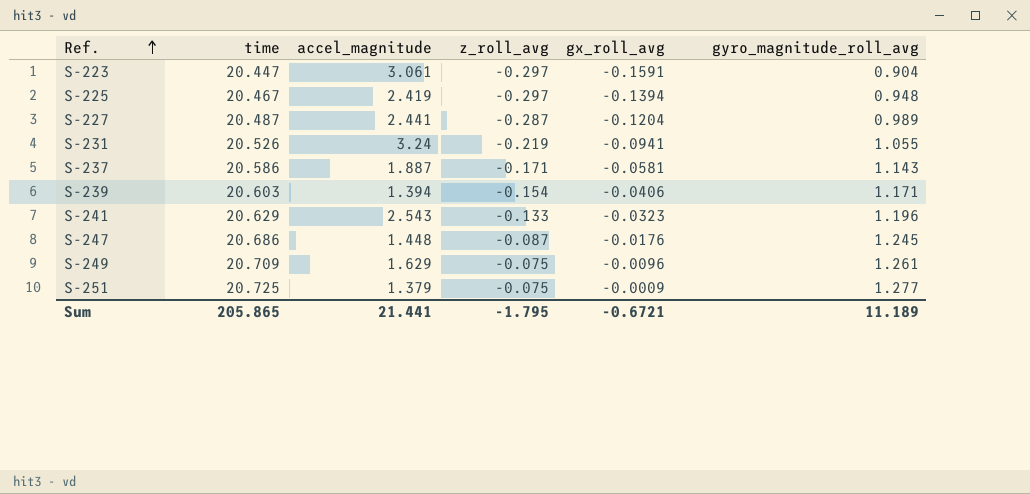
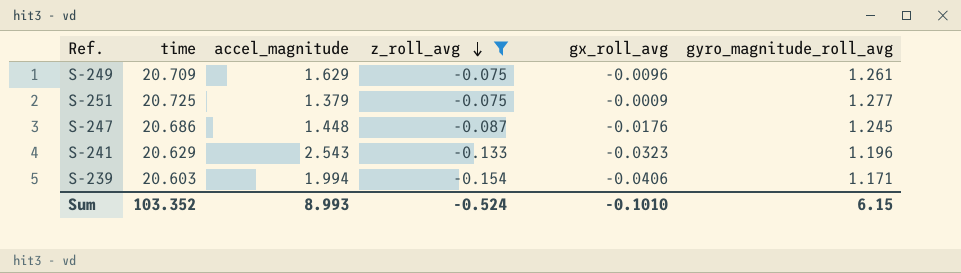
filter: none -> z_roll_avg >= -0.154
row order: Ref. ascending -> z_roll_avg descending
S-239 | accel_magnitude: 1.394 -> 1.994
Sum | time: 205.865 -> 103.352
Sum | accel_magnitude: 21.441 -> 8.993
Sum | z_roll_avg: -1.795 -> -0.524
Sum | gx_roll_avg: -0.6721 -> -0.1010
Sum | gyro_magnitude_roll_avg: 11.189 -> 6.15

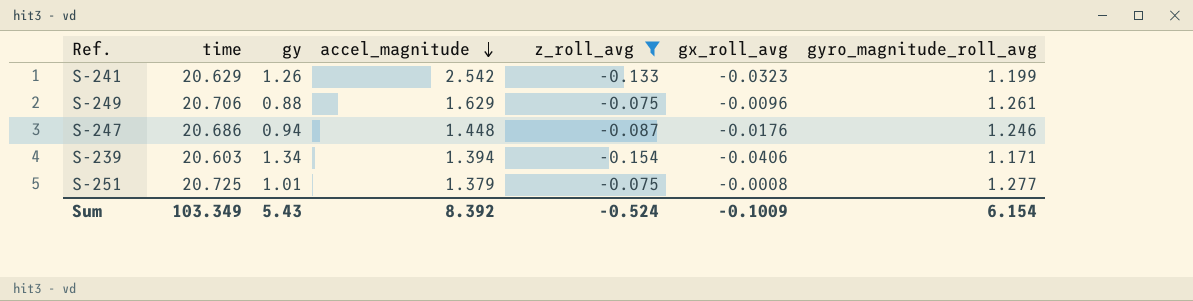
row order: z_roll_avg descending -> accel_magnitude descending
column gy | position: none -> 3
S-241 | accel_magnitude: 2.543 -> 2.542
S-241 | gyro_magnitude_roll_avg: 1.196 -> 1.199
S-249 | time: 20.709 -> 20.706
S-247 | gyro_magnitude_roll_avg: 1.245 -> 1.246
S-239 | accel_magnitude: 1.994 -> 1.394
S-251 | gx_roll_avg: -0.0009 -> -0.0008
Sum | time: 103.352 -> 103.349
Sum | accel_magnitude: 8.993 -> 8.392
Sum | gx_roll_avg: -0.1010 -> -0.1009
Sum | gyro_magnitude_roll_avg: 6.15 -> 6.154

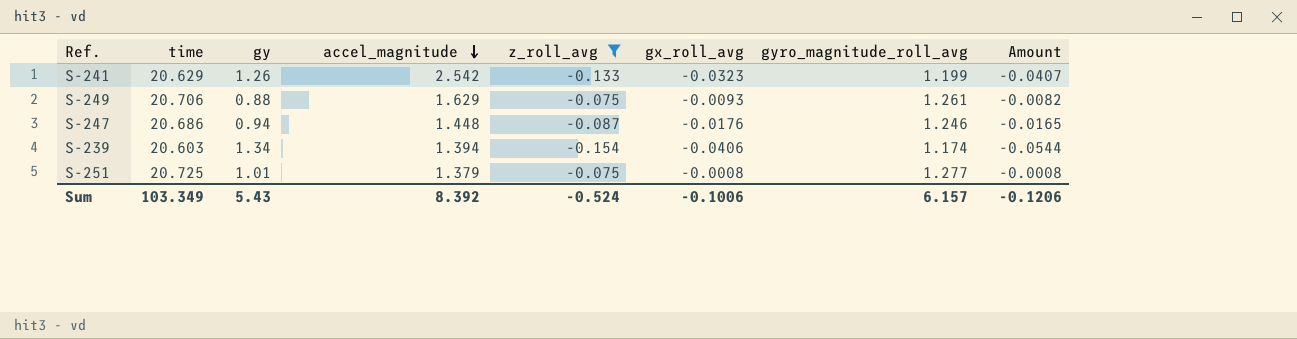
column Amount | formula: none -> [gy] * [gx_roll_avg]
S-249 | gx_roll_avg: -0.0096 -> -0.0093
S-239 | gyro_magnitude_roll_avg: 1.171 -> 1.174
Sum | gx_roll_avg: -0.1009 -> -0.1006
Sum | gyro_magnitude_roll_avg: 6.154 -> 6.157

